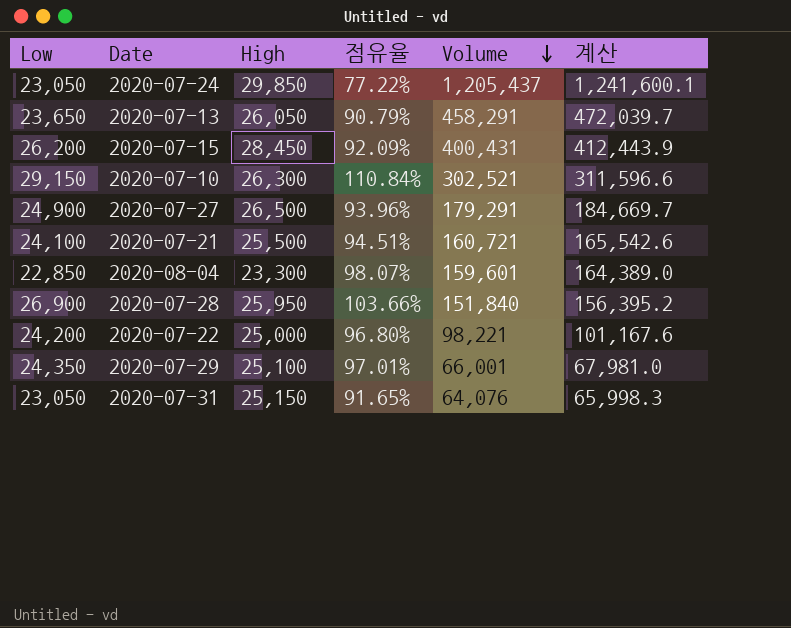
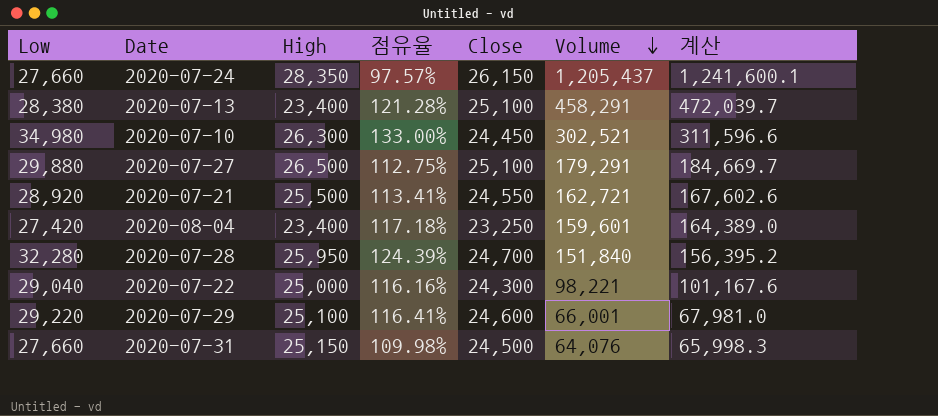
column Close | position: none -> 5
row 2020-07-15: 26,200 | 28,450 | 92.09% | 400,431 | 412,443.9 -> none
2020-07-24 | Low: 23,050 -> 27,660
2020-07-24 | High: 29,850 -> 28,350
2020-07-24 | 점유율: 77.22% -> 97.57%
2020-07-13 | Low: 23,650 -> 28,380
2020-07-13 | High: 26,050 -> 23,400
2020-07-13 | 점유율: 90.79% -> 121.28%
2020-07-10 | Low: 29,150 -> 34,980
2020-07-10 | 점유율: 110.84% -> 133.00%
2020-07-27 | Low: 24,900 -> 29,880
2020-07-27 | 점유율: 93.96% -> 112.75%
2020-07-21 | Low: 24,100 -> 28,920
2020-07-21 | 점유율: 94.51% -> 113.41%
2020-07-21 | Volume: 160,721 -> 162,721
2020-07-21 | 계산: 165,542.6 -> 167,602.6
2020-08-04 | Low: 22,850 -> 27,420
2020-08-04 | High: 23,300 -> 23,400
2020-08-04 | 점유율: 98.07% -> 117.18%
2020-07-28 | Low: 26,900 -> 32,280
2020-07-28 | 점유율: 103.66% -> 124.39%
2020-07-22 | Low: 24,200 -> 29,040
2020-07-22 | 점유율: 96.80% -> 116.16%
2020-07-29 | Low: 24,350 -> 29,220
2020-07-29 | 점유율: 97.01% -> 116.41%
2020-07-31 | Low: 23,050 -> 27,660
2020-07-31 | 점유율: 91.65% -> 109.98%

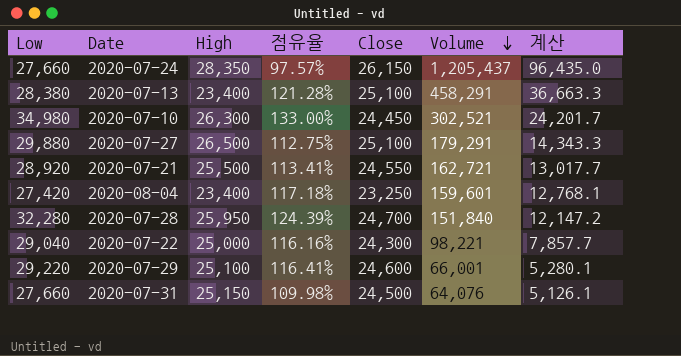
column 계산 | formula: [Volume] * 1.03 -> [Volume] * 0.08

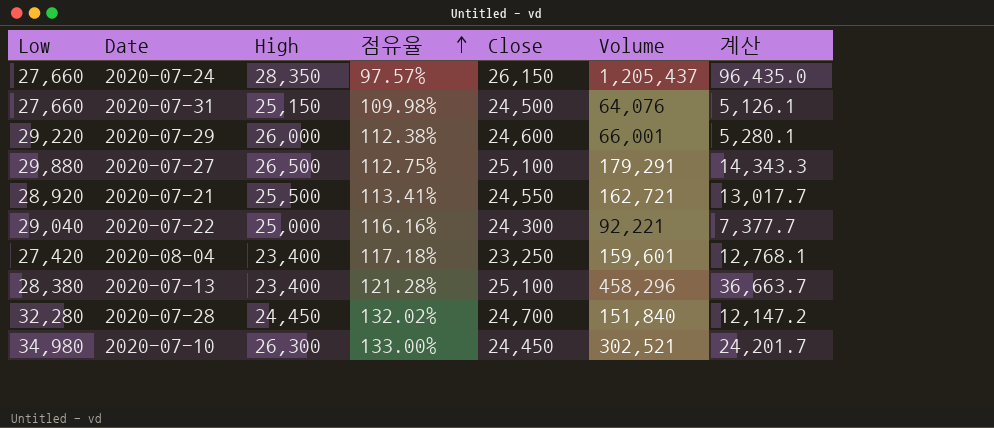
row order: Volume descending -> 점유율 ascending
2020-07-29 | High: 25,100 -> 26,000
2020-07-29 | 점유율: 116.41% -> 112.38%
2020-07-22 | Volume: 98,221 -> 92,221
2020-07-22 | 계산: 7,857.7 -> 7,377.7
2020-07-13 | Volume: 458,291 -> 458,296
2020-07-13 | 계산: 36,663.3 -> 36,663.7
2020-07-28 | High: 25,950 -> 24,450
2020-07-28 | 점유율: 124.39% -> 132.02%

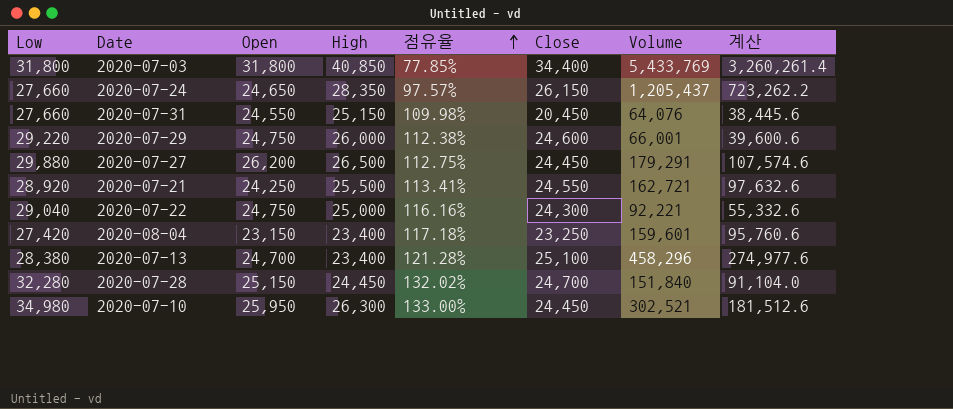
column Open | position: none -> 3
column 계산 | formula: [Volume] * 0.08 -> [Volume] * 0.6
row 2020-07-03: none -> 31,800 | 31,800 | 40,850 | 77.85% | 34,400 | 5,433,769 | 3,260,261.4
2020-07-31 | Close: 24,500 -> 20,450
2020-07-27 | Close: 25,100 -> 24,450

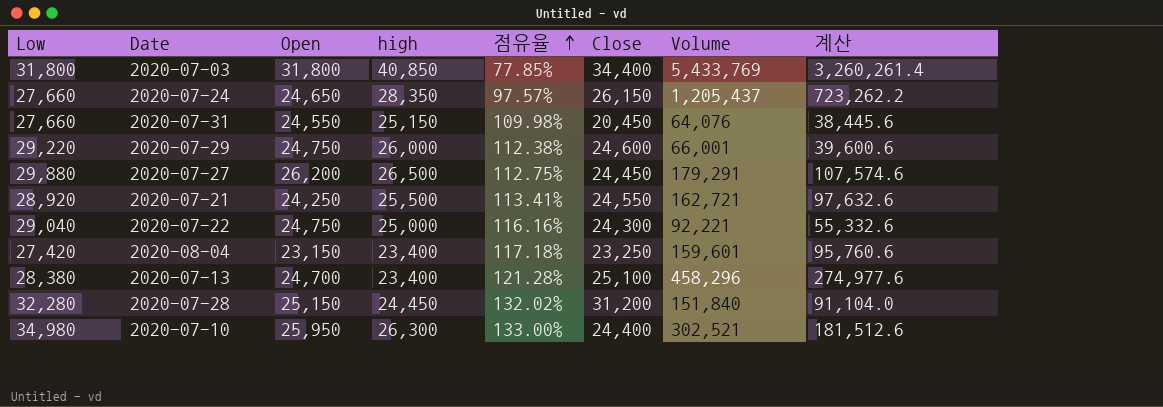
column name: High -> high
2020-07-28 | Close: 24,700 -> 31,200
2020-07-10 | Close: 24,450 -> 24,400

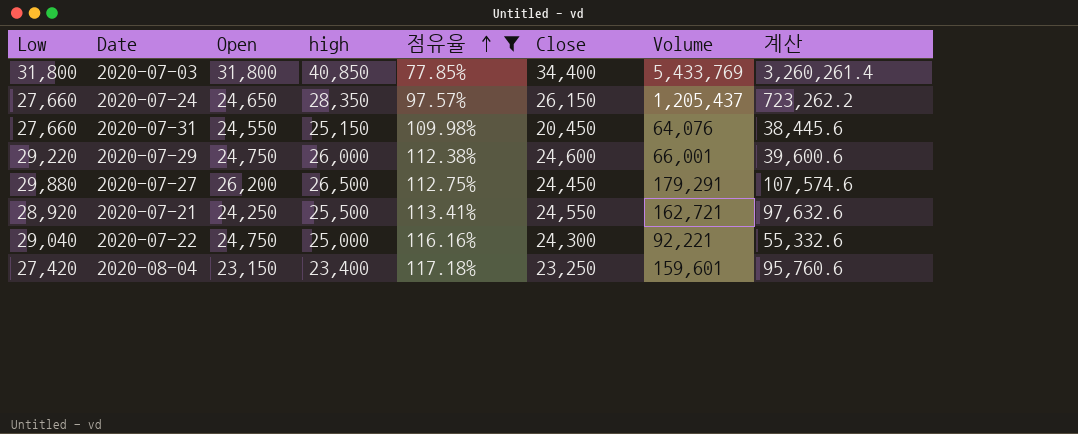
filter: none -> 점유율 <= 117.18%

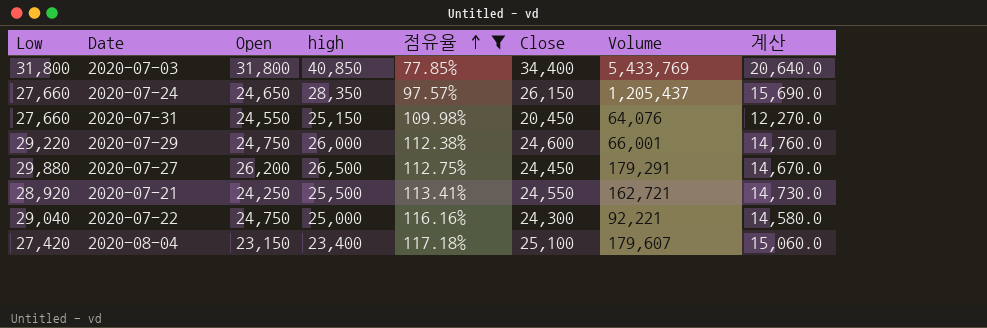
column 계산 | formula: [Volume] * 0.6 -> [Close] * 0.6
2020-08-04 | Close: 23,250 -> 25,100
2020-08-04 | Volume: 159,601 -> 179,607

